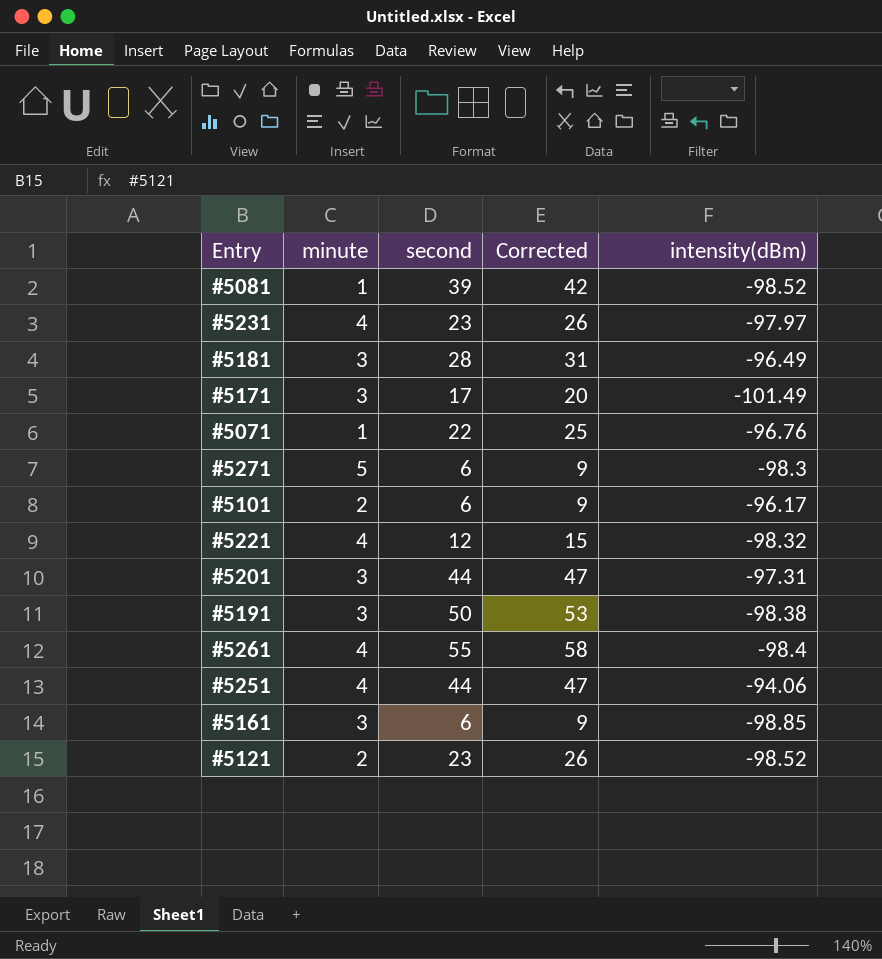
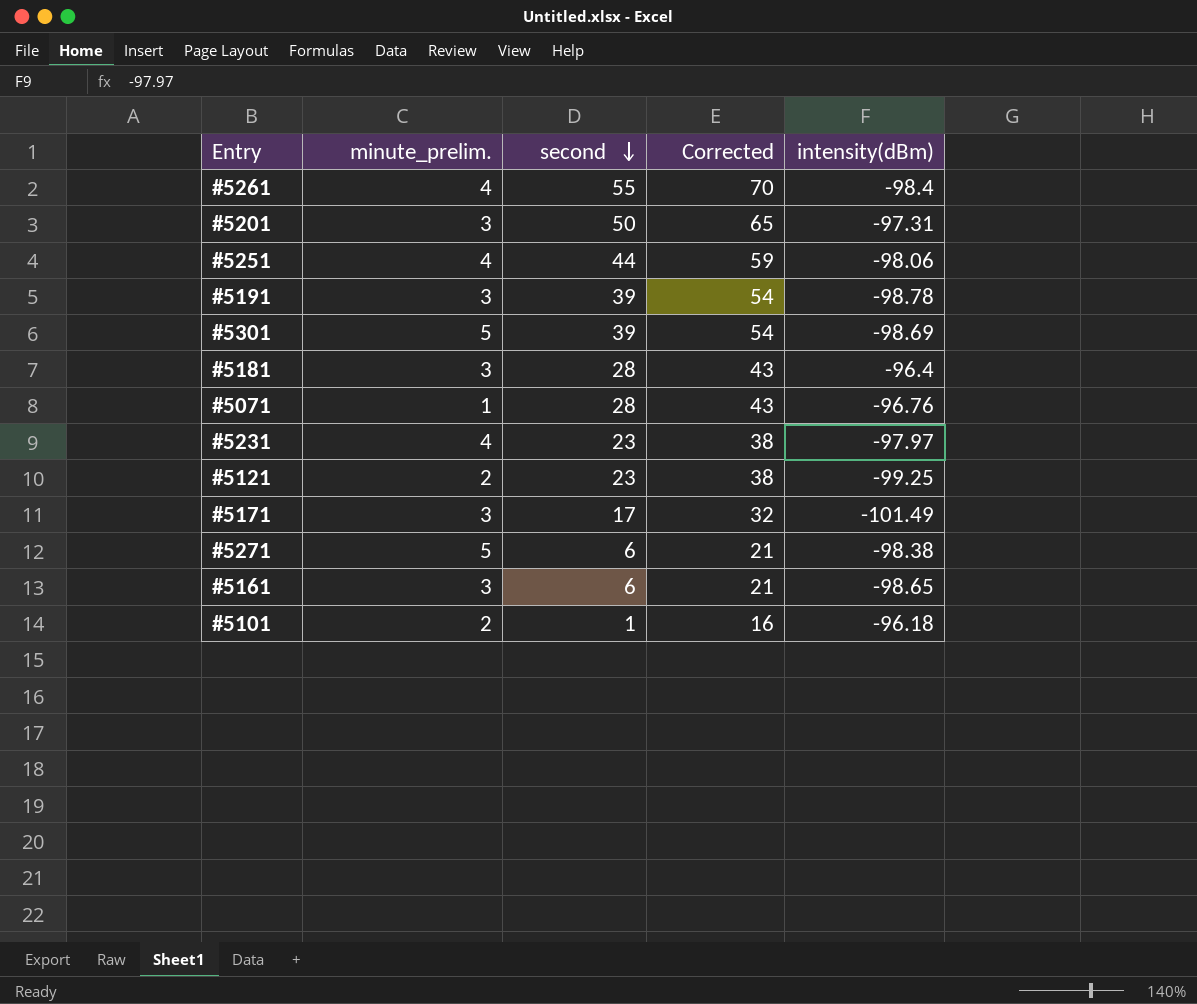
row order: none -> second descending
column name: minute -> minute_prelim.
column Corrected | formula: [second] + 3 -> [second] + 15
row #5081: 1 | 39 | 42 | -98.52 -> none
row #5221: 4 | 12 | 15 | -98.32 -> none
#5201 | second: 44 -> 50
#5251 | intensity(dBm): -94.06 -> -98.06
#5191 | second: 50 -> 39
#5191 | intensity(dBm): -98.38 -> -98.78
row #5301: none -> 5 | 39 | 54 | -98.69
#5181 | intensity(dBm): -96.49 -> -96.4
#5071 | second: 22 -> 28
#5121 | intensity(dBm): -98.52 -> -99.25
#5271 | intensity(dBm): -98.3 -> -98.38
#5161 | intensity(dBm): -98.85 -> -98.65
#5101 | second: 6 -> 1
#5101 | intensity(dBm): -96.17 -> -96.18

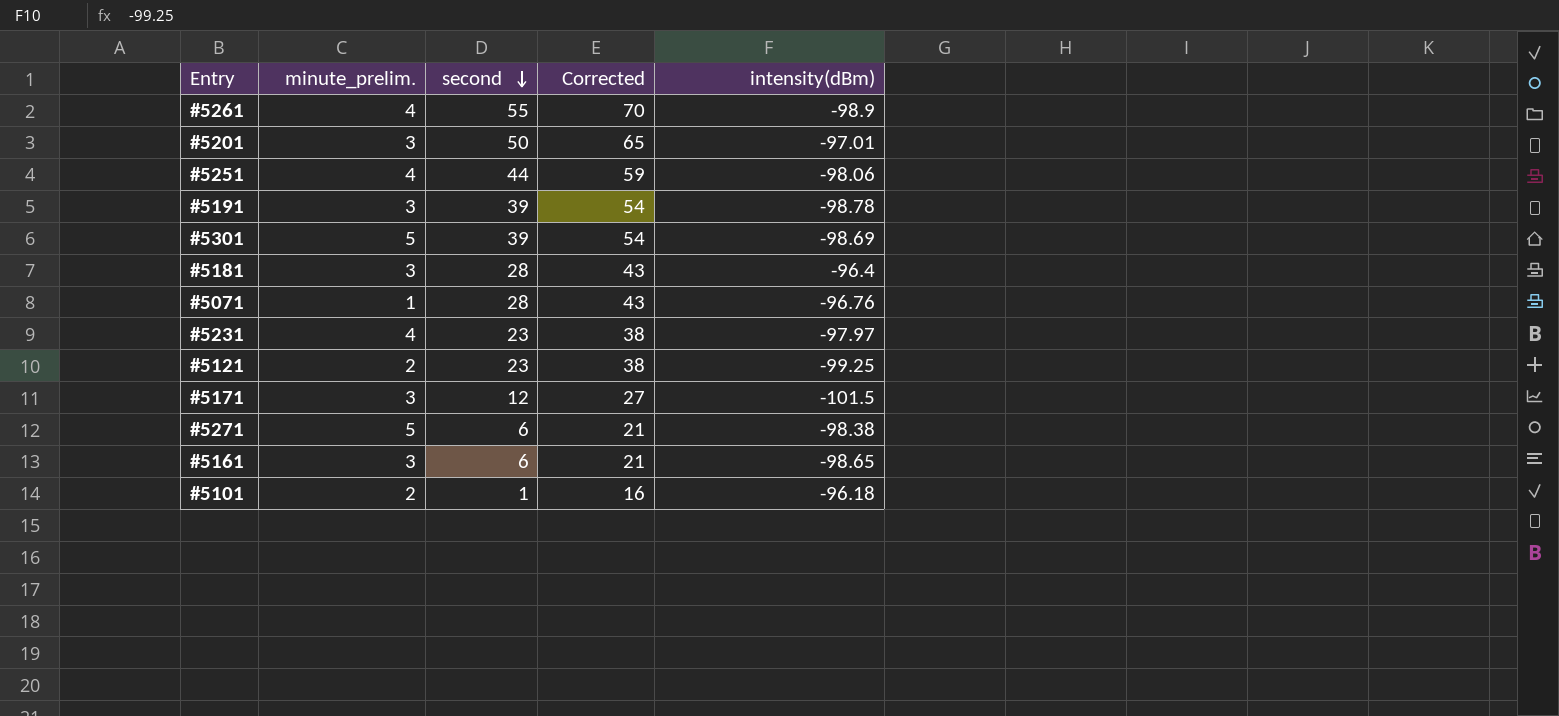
#5261 | intensity(dBm): -98.4 -> -98.9
#5201 | intensity(dBm): -97.31 -> -97.01
#5171 | second: 17 -> 12
#5171 | Corrected: 32 -> 27
#5171 | intensity(dBm): -101.49 -> -101.5

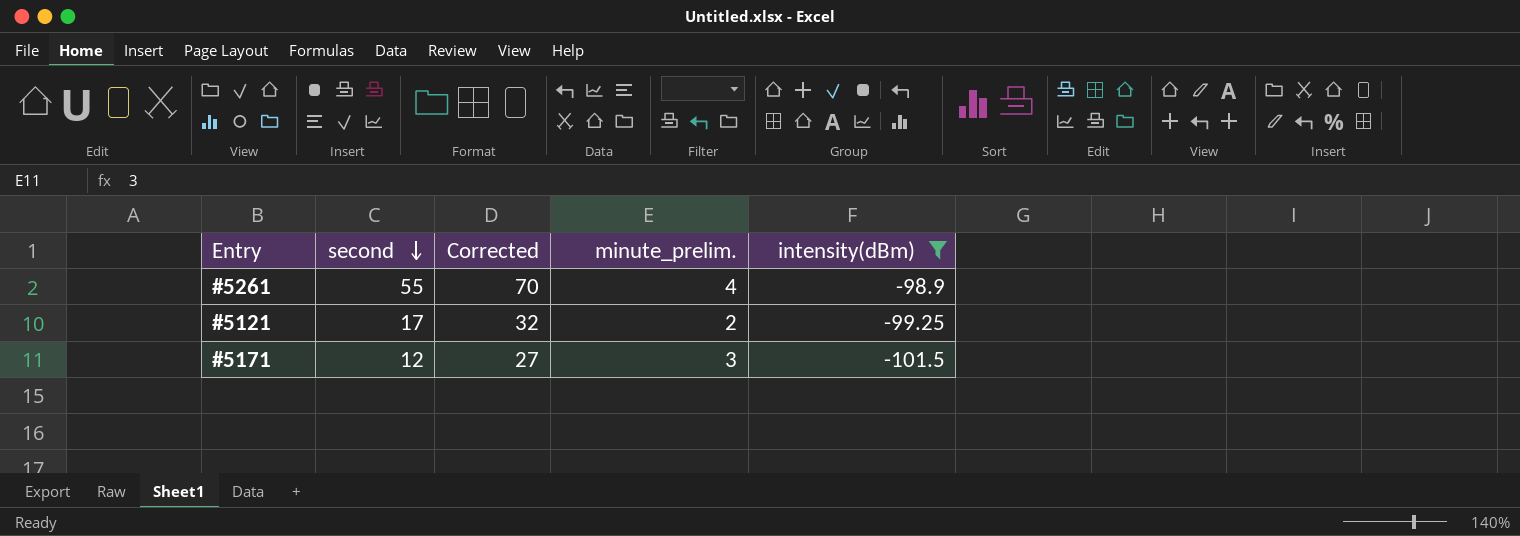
filter: none -> intensity(dBm) <= -98.9
column minute_prelim. | position: 2 -> 4
#5121 | second: 23 -> 17
#5121 | Corrected: 38 -> 32

